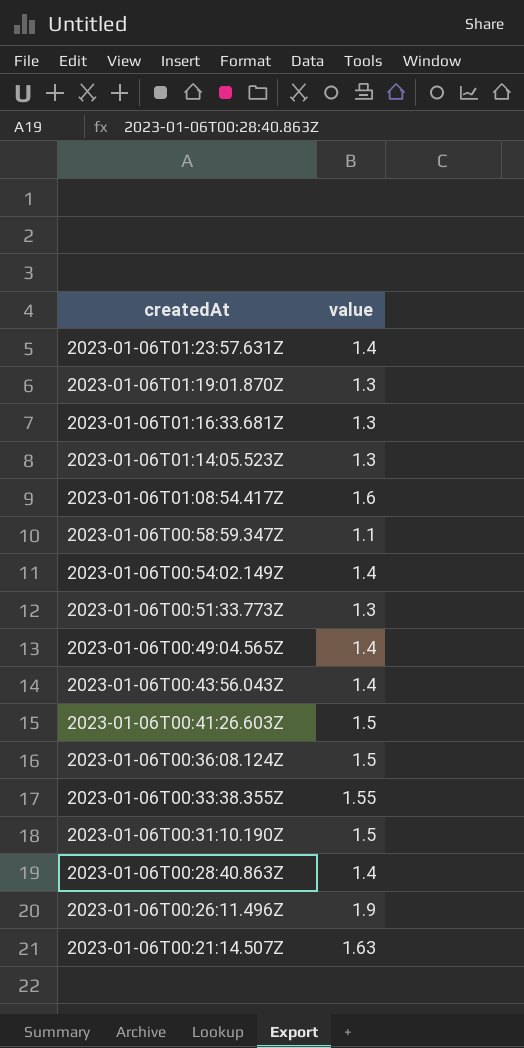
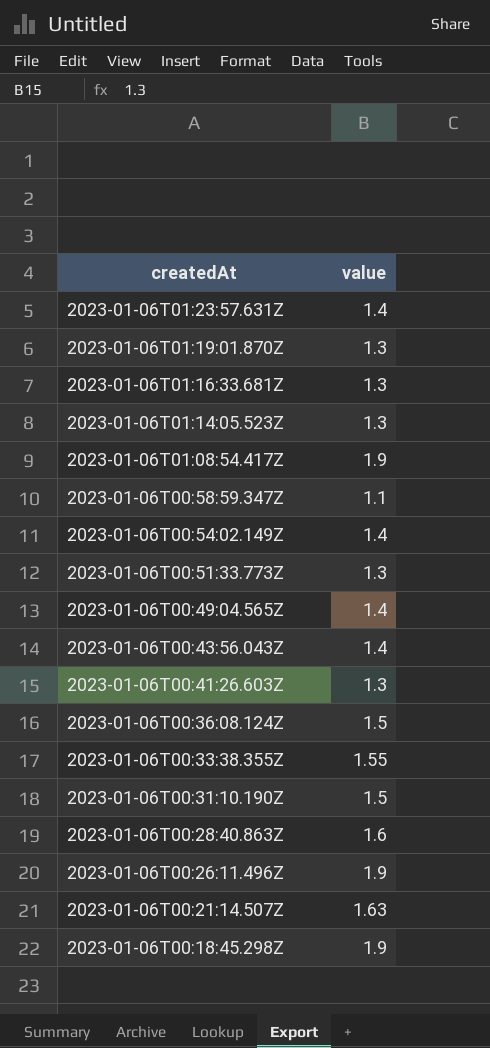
2023-01-06T01:08:54.417Z | value: 1.6 -> 1.9
2023-01-06T00:41:26.603Z | value: 1.5 -> 1.3
2023-01-06T00:28:40.863Z | value: 1.4 -> 1.6
row 2023-01-06T00:18:45.298Z: none -> 1.9

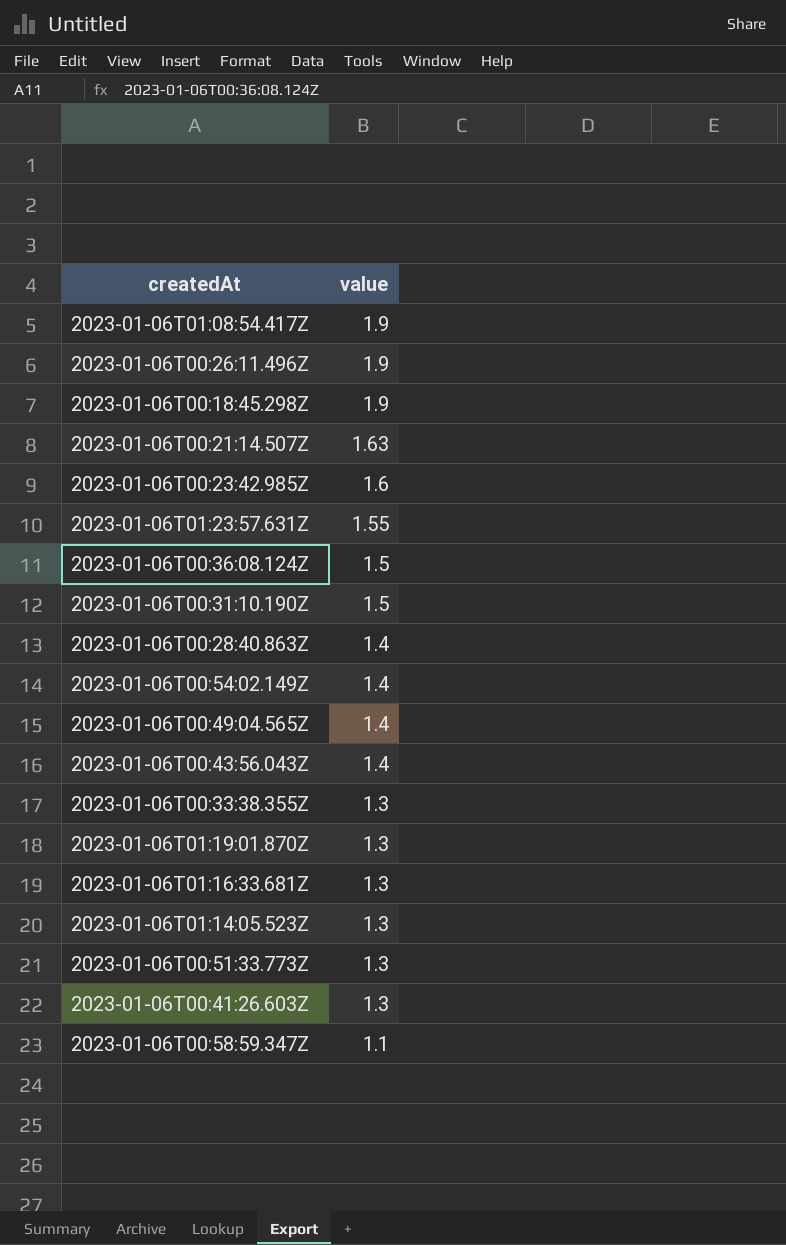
row order: createdAt descending -> value descending
row 2023-01-06T00:23:42.985Z: none -> 1.6
2023-01-06T01:23:57.631Z | value: 1.4 -> 1.55
2023-01-06T00:28:40.863Z | value: 1.6 -> 1.4
2023-01-06T00:33:38.355Z | value: 1.55 -> 1.3

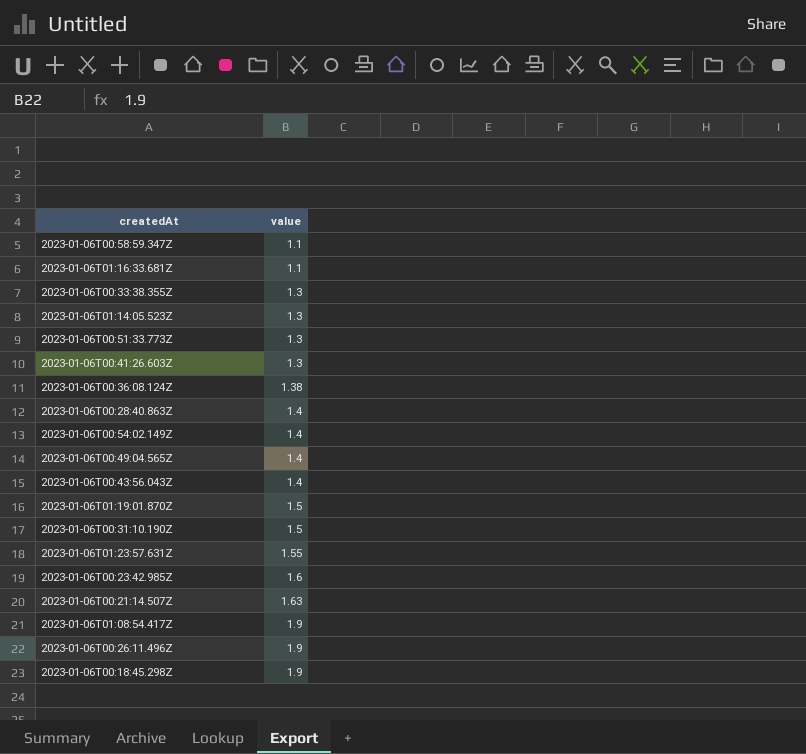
row order: value descending -> value ascending
2023-01-06T01:16:33.681Z | value: 1.3 -> 1.1
2023-01-06T00:36:08.124Z | value: 1.5 -> 1.38
2023-01-06T01:19:01.870Z | value: 1.3 -> 1.5

